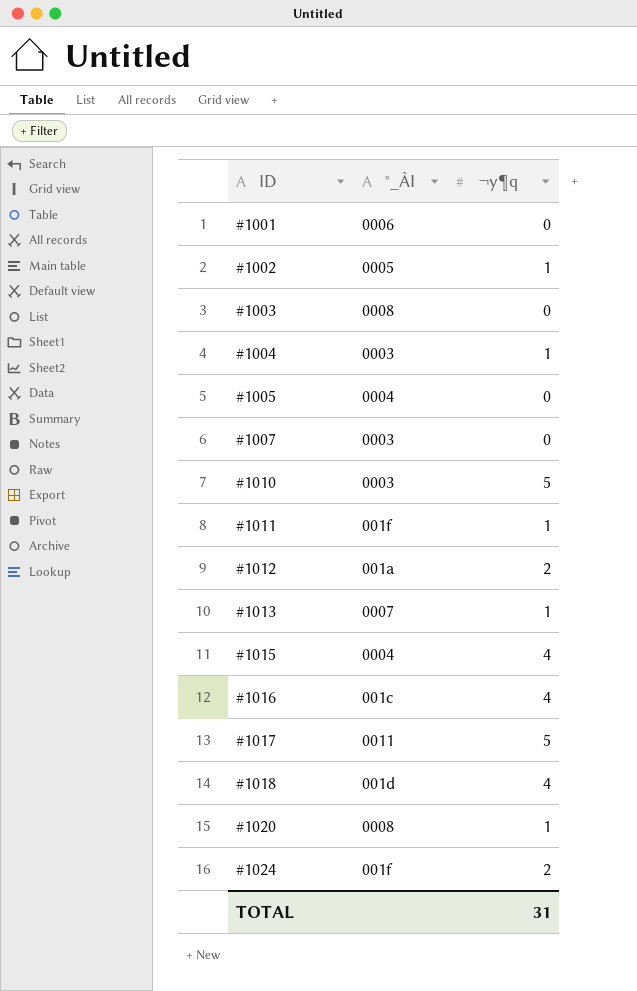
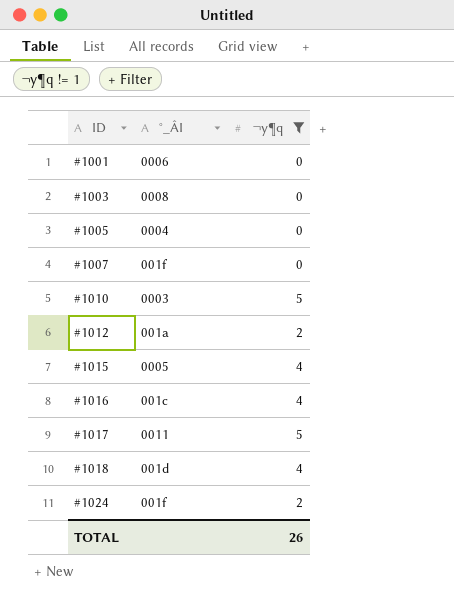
filter: none -> ¬y¶q != 1
#1007 | °_ÂI: 0003 -> 001f
#1015 | °_ÂI: 0004 -> 0005
TOTAL | ¬y¶q: 31 -> 26

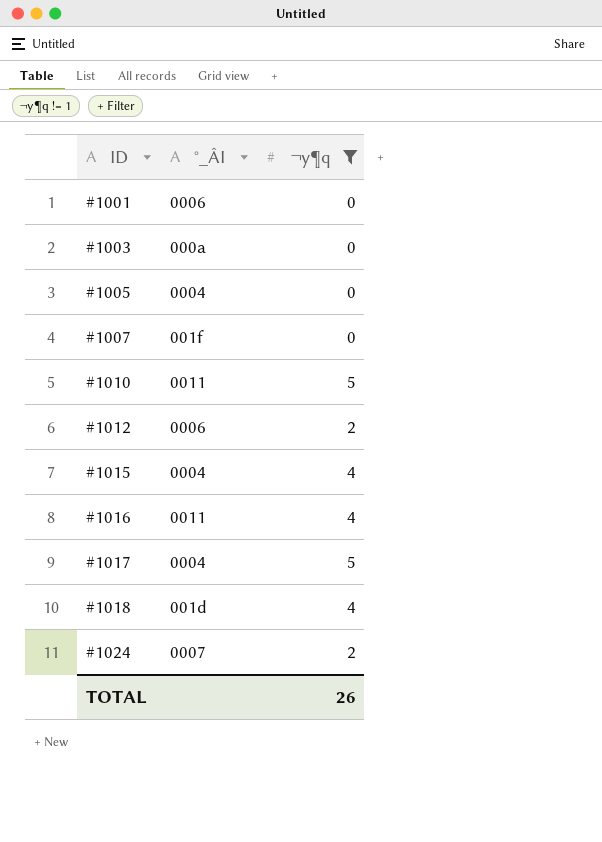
#1003 | °_ÂI: 0008 -> 000a
#1010 | °_ÂI: 0003 -> 0011
#1012 | °_ÂI: 001a -> 0006
#1015 | °_ÂI: 0005 -> 0004
#1016 | °_ÂI: 001c -> 0011
#1017 | °_ÂI: 0011 -> 0004
#1024 | °_ÂI: 001f -> 0007

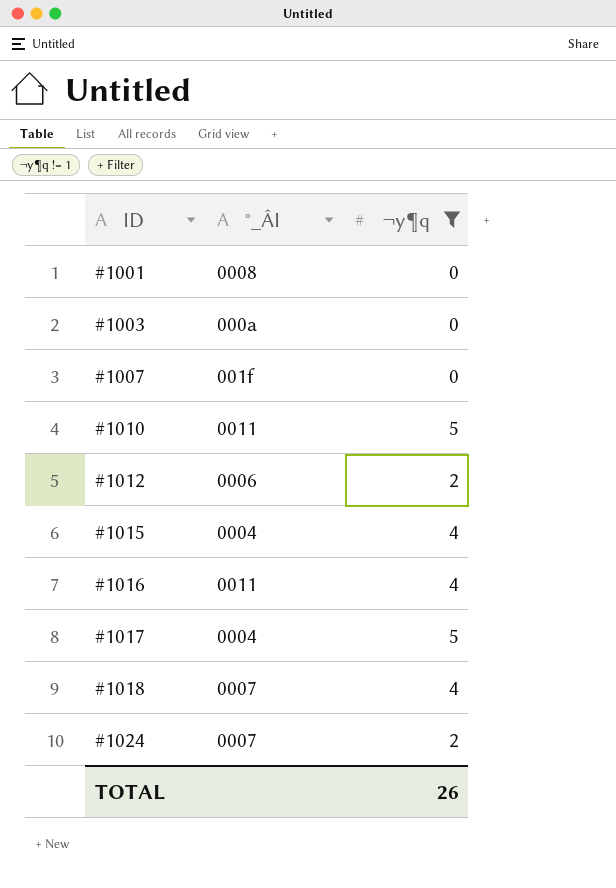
row #1005: 0004 | 0 -> none
#1001 | °_ÂI: 0006 -> 0008
#1018 | °_ÂI: 001d -> 0007

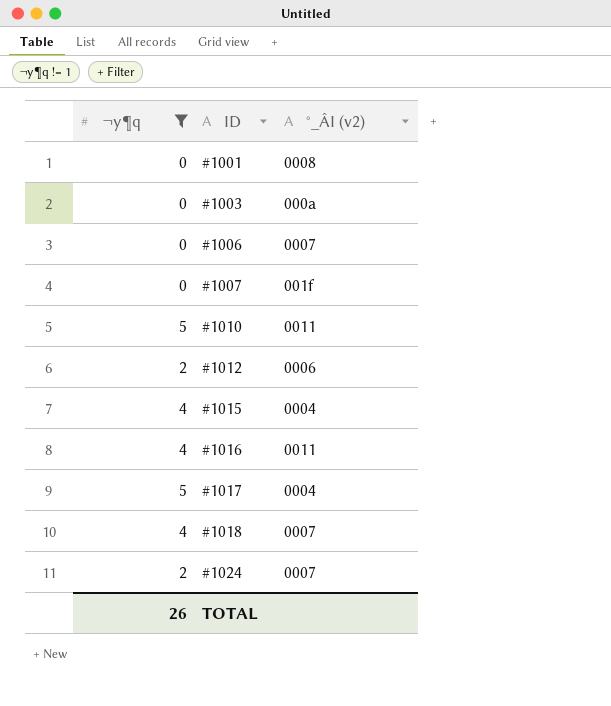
column ¬y¶q | position: 3 -> 1
column name: °_ÂI -> °_ÂI (v2)
row #1006: none -> 0 | 0007

